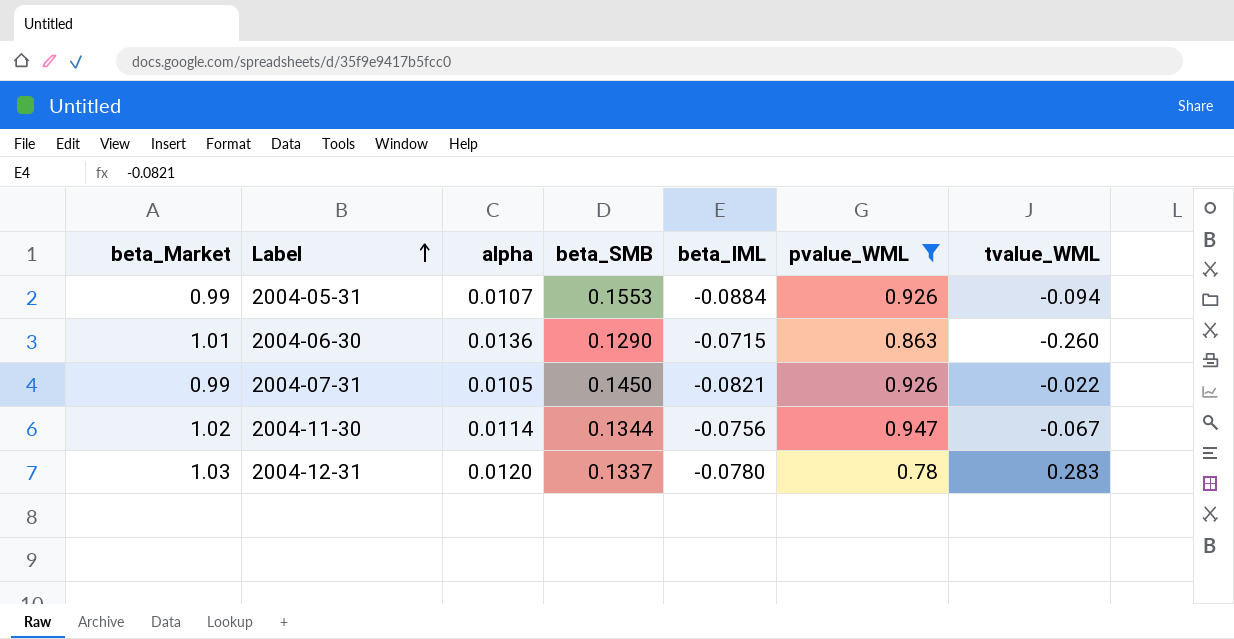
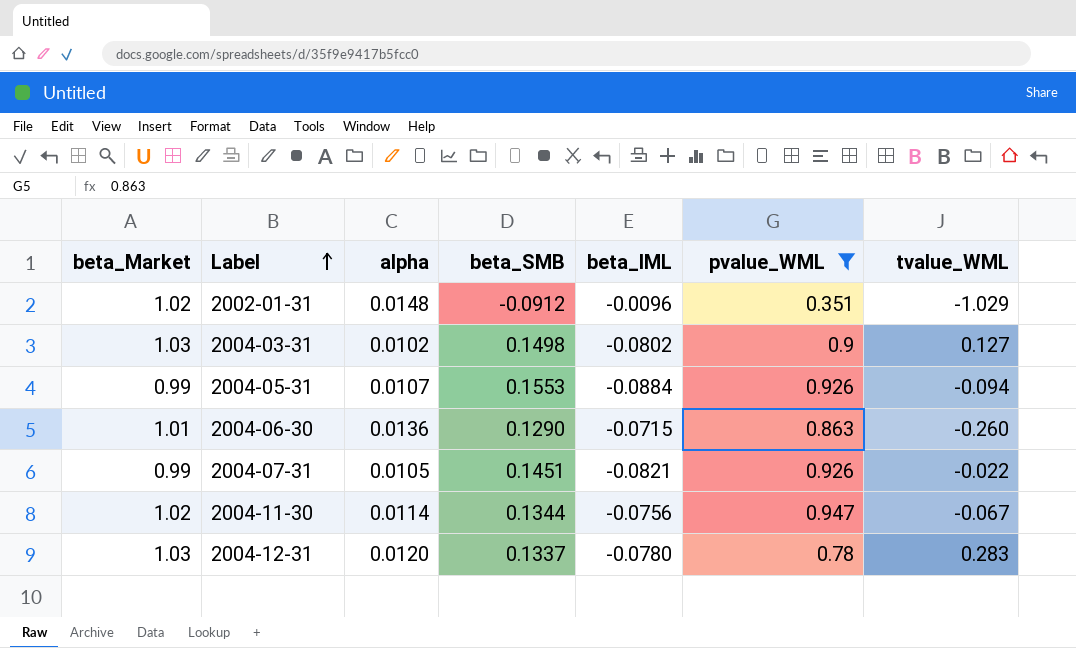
row 2002-01-31: none -> 1.02 | 0.0148 | -0.0912 | -0.0096 | 0.351 | -1.029
row 2004-03-31: none -> 1.03 | 0.0102 | 0.1498 | -0.0802 | 0.9 | 0.127
2004-07-31 | beta_SMB: 0.1450 -> 0.1451

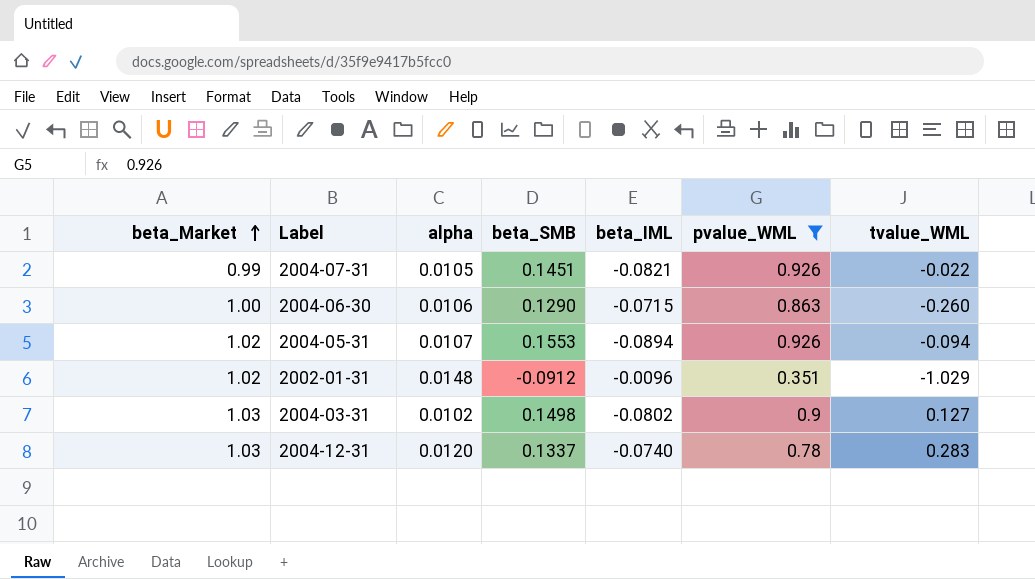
row order: Label ascending -> beta_Market ascending
row 2004-11-30: 1.02 | 0.0114 | 0.1344 | -0.0756 | 0.947 | -0.067 -> none
2004-06-30 | beta_Market: 1.01 -> 1.00
2004-06-30 | alpha: 0.0136 -> 0.0106
2004-05-31 | beta_Market: 0.99 -> 1.02
2004-05-31 | beta_IML: -0.0884 -> -0.0894
2004-12-31 | beta_IML: -0.0780 -> -0.0740

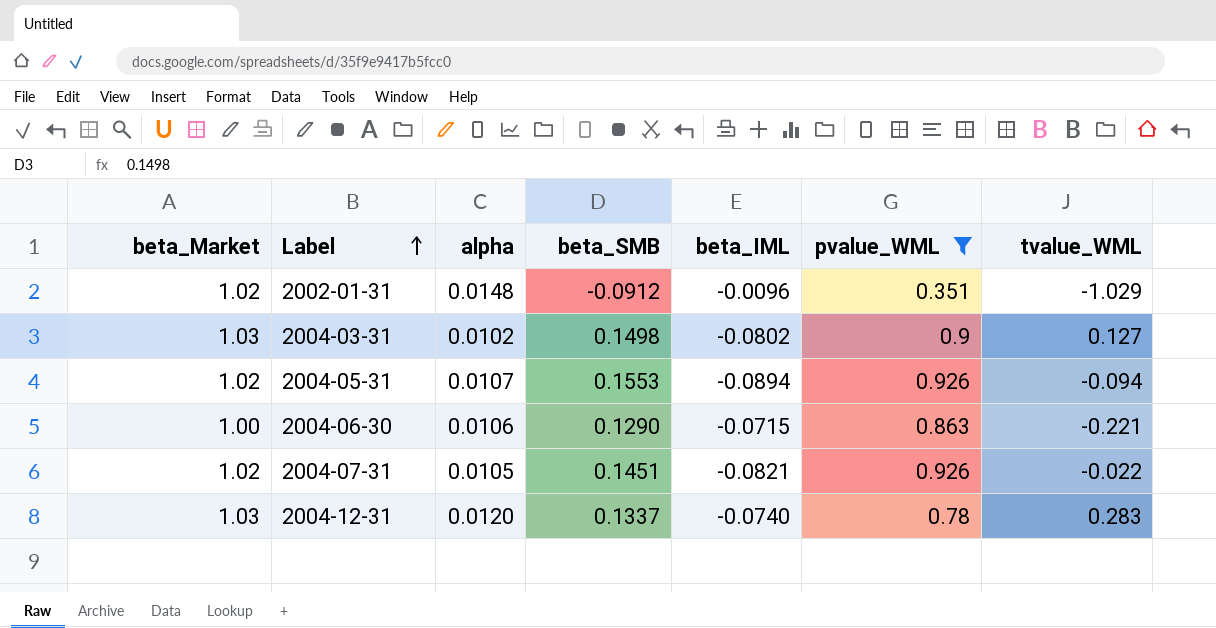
row order: beta_Market ascending -> Label ascending
2004-06-30 | tvalue_WML: -0.260 -> -0.221
2004-07-31 | beta_Market: 0.99 -> 1.02

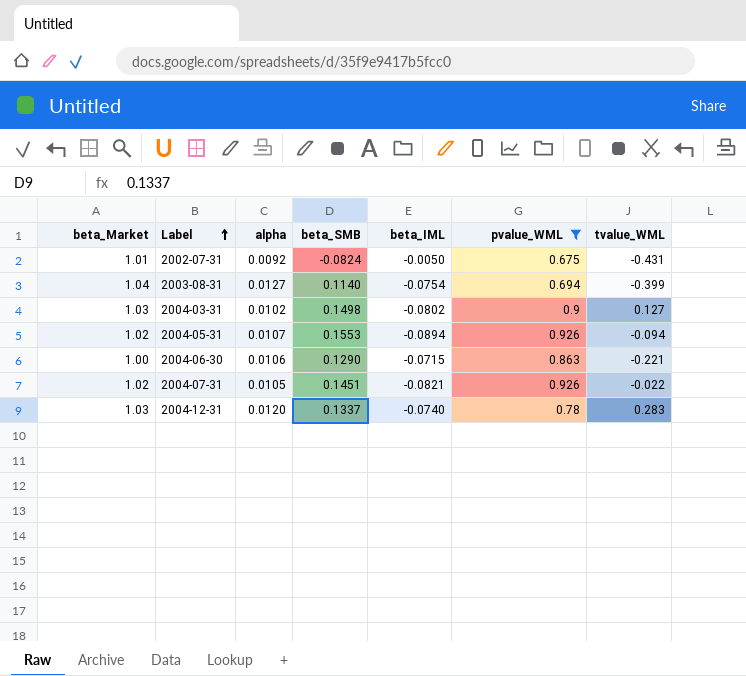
row 2002-01-31: 1.02 | 0.0148 | -0.0912 | -0.0096 | 0.351 | -1.029 -> none
row 2002-07-31: none -> 1.01 | 0.0092 | -0.0824 | -0.0050 | 0.675 | -0.431
row 2003-08-31: none -> 1.04 | 0.0127 | 0.1140 | -0.0754 | 0.694 | -0.399

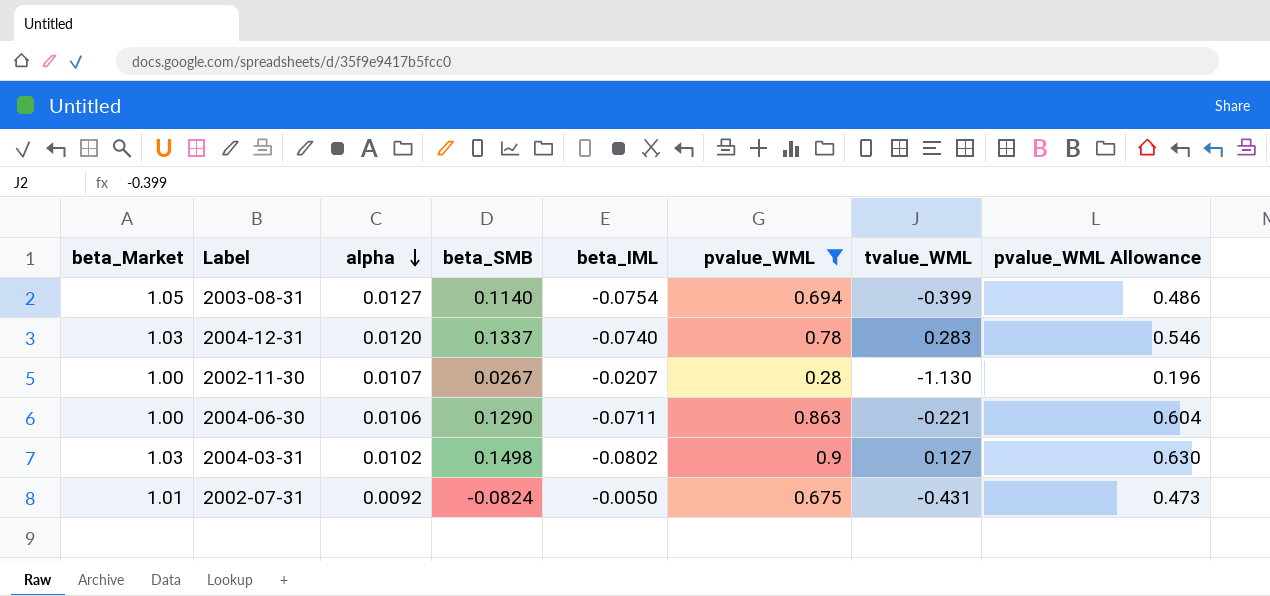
row order: Label ascending -> alpha descending
column pvalue_WML Allowance | formula: none -> [pvalue_WML] * 0.7
row 2004-05-31: 1.02 | 0.0107 | 0.1553 | -0.0894 | 0.926 | -0.094 -> none
row 2004-07-31: 1.02 | 0.0105 | 0.1451 | -0.0821 | 0.926 | -0.022 -> none
2003-08-31 | beta_Market: 1.04 -> 1.05
row 2002-11-30: none -> 1.00 | 0.0107 | 0.0267 | -0.0207 | 0.28 | -1.130 | 0.196
2004-06-30 | beta_IML: -0.0715 -> -0.0711

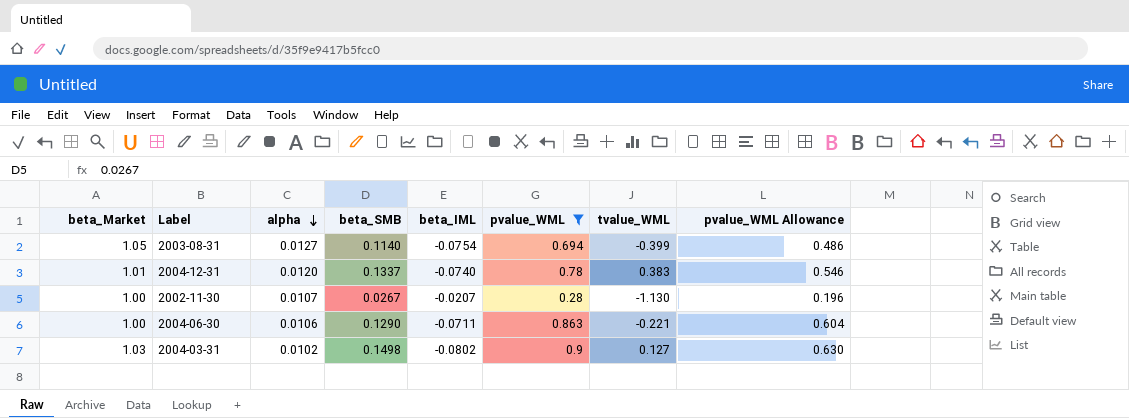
row 2002-07-31: 1.01 | 0.0092 | -0.0824 | -0.0050 | 0.675 | -0.431 | 0.473 -> none
2004-12-31 | beta_Market: 1.03 -> 1.01
2004-12-31 | tvalue_WML: 0.283 -> 0.383

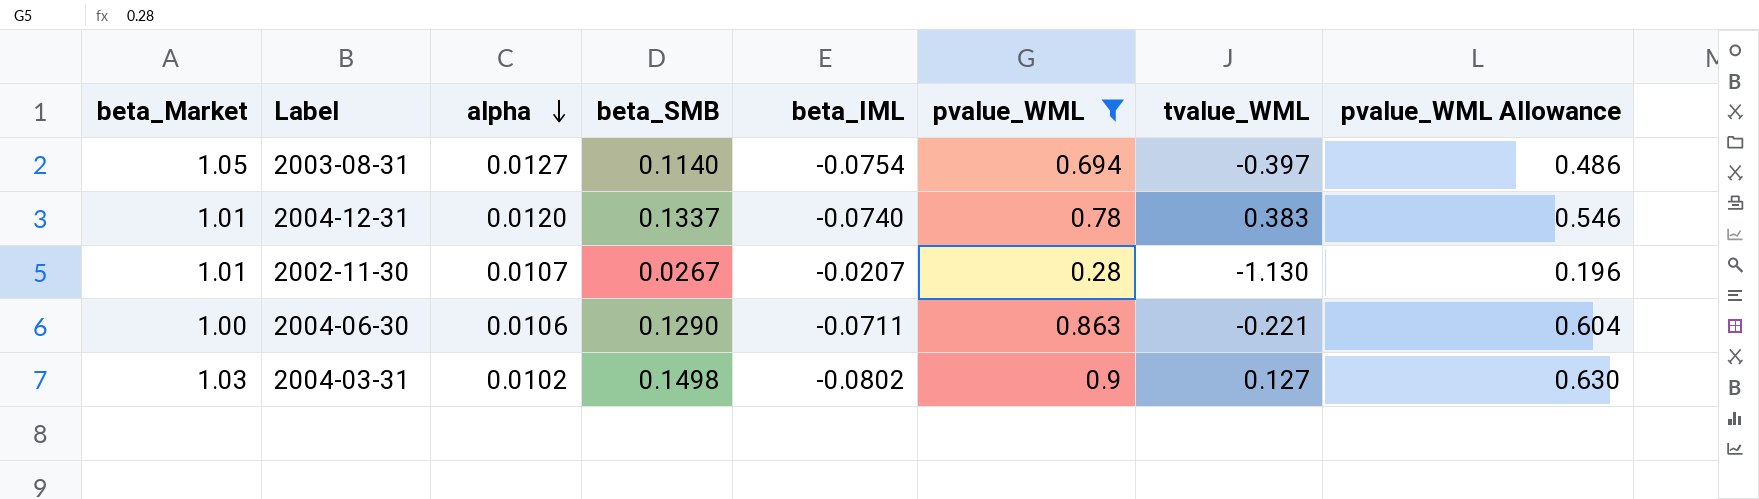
2003-08-31 | tvalue_WML: -0.399 -> -0.397
2002-11-30 | beta_Market: 1.00 -> 1.01

